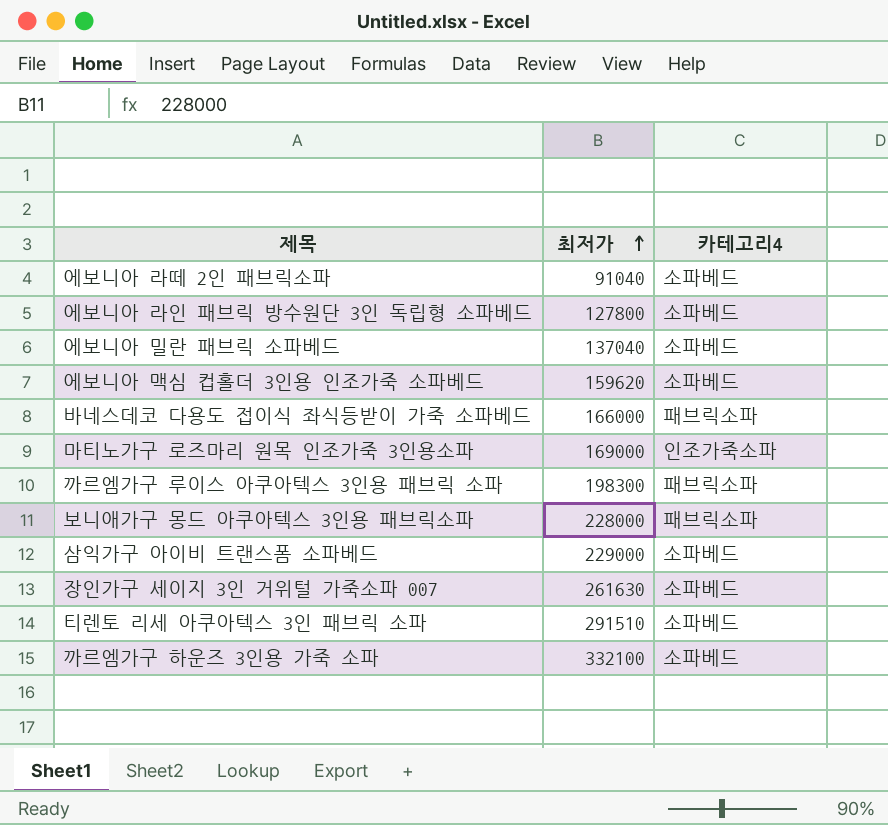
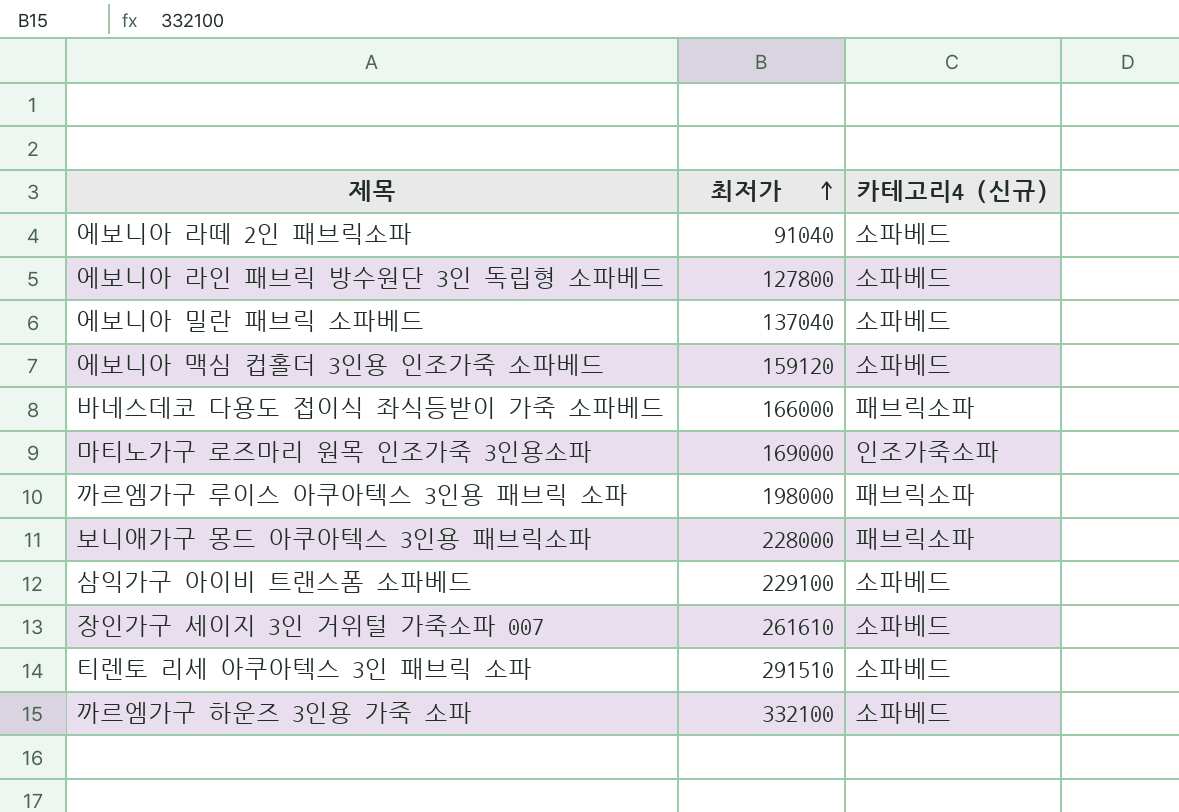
column name: 카테고리4 -> 카테고리4 (신규)
에보니아 맥심 컵홀더 3인용 인조가죽 소파베드 | 최저가: 159620 -> 159120
까르엠가구 루이스 아쿠아텍스 3인용 패브릭 소파 | 최저가: 198300 -> 198000
삼익가구 아이비 트랜스폼 소파베드 | 최저가: 229000 -> 229100
장인가구 세이지 3인 거위털 가죽소파 007 | 최저가: 261630 -> 261610

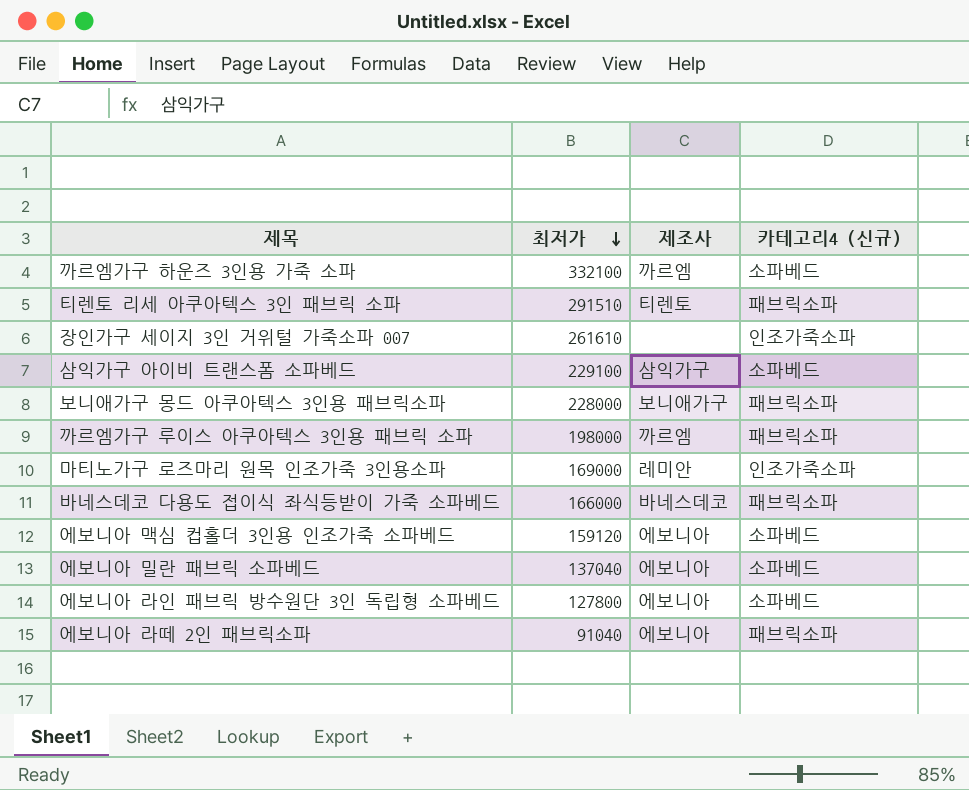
row order: 최저가 ascending -> 최저가 descending
column 제조사 | position: none -> 3
티렌토 리세 아쿠아텍스 3인 패브릭 소파 | 카테고리4 (신규): 소파베드 -> 패브릭소파
장인가구 세이지 3인 거위털 가죽소파 007 | 카테고리4 (신규): 소파베드 -> 인조가죽소파
에보니아 라떼 2인 패브릭소파 | 카테고리4 (신규): 소파베드 -> 패브릭소파

